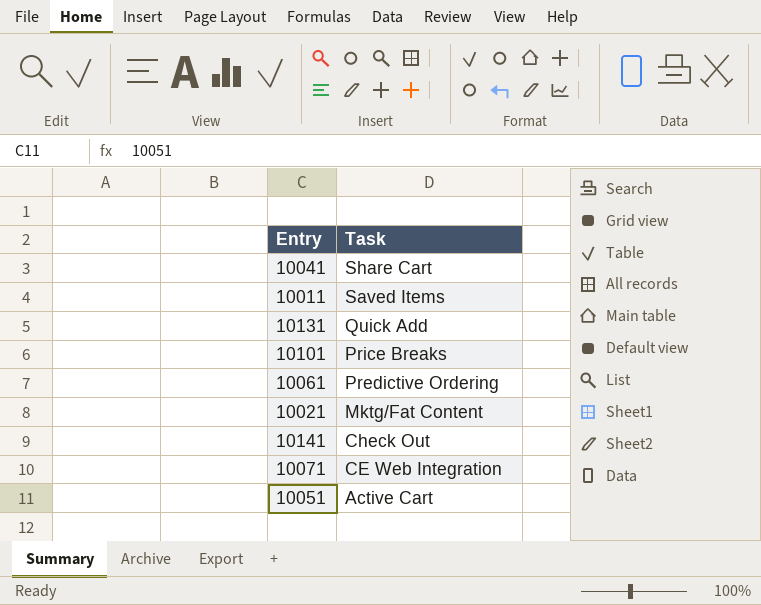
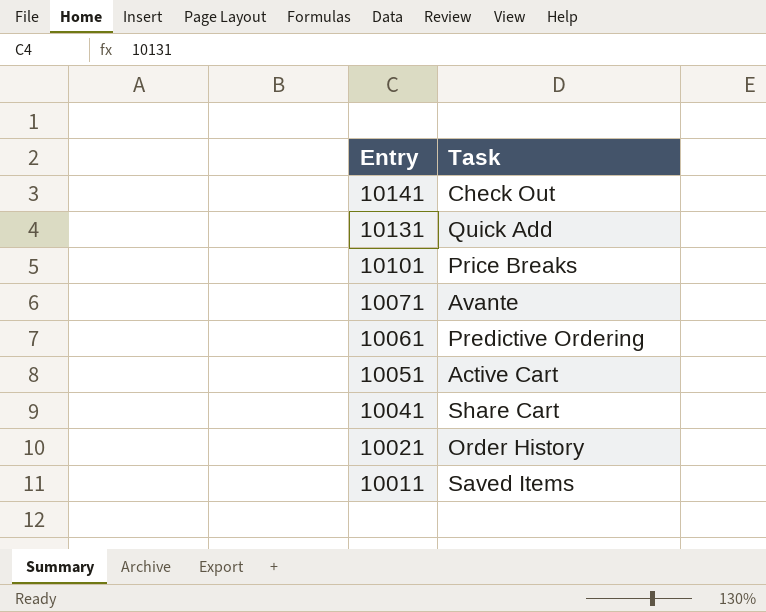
row order: Task descending -> Entry descending
10071 | Task: CE Web Integration -> Avante
10021 | Task: Mktg/Fat Content -> Order History

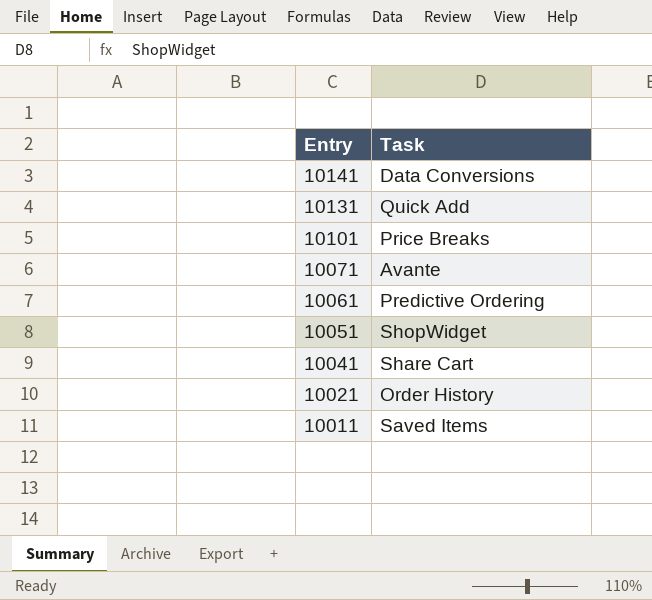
10141 | Task: Check Out -> Data Conversions
10051 | Task: Active Cart -> ShopWidget

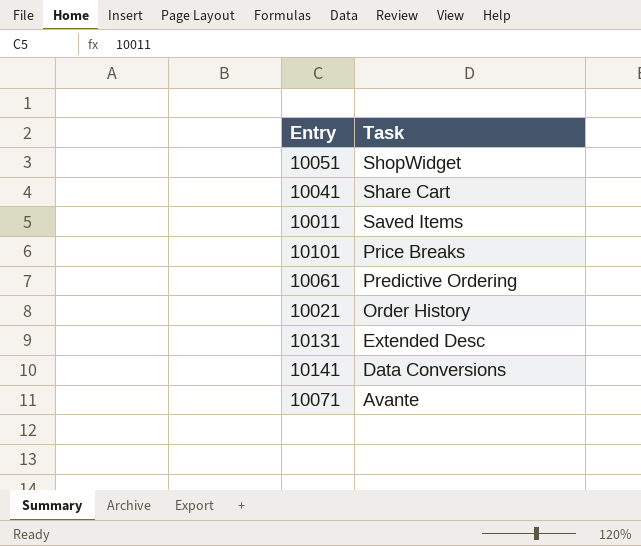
row order: Entry descending -> Task descending
10131 | Task: Quick Add -> Extended Desc

